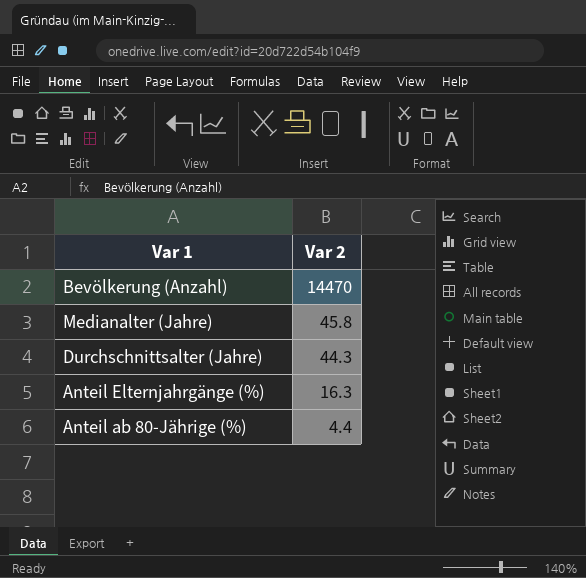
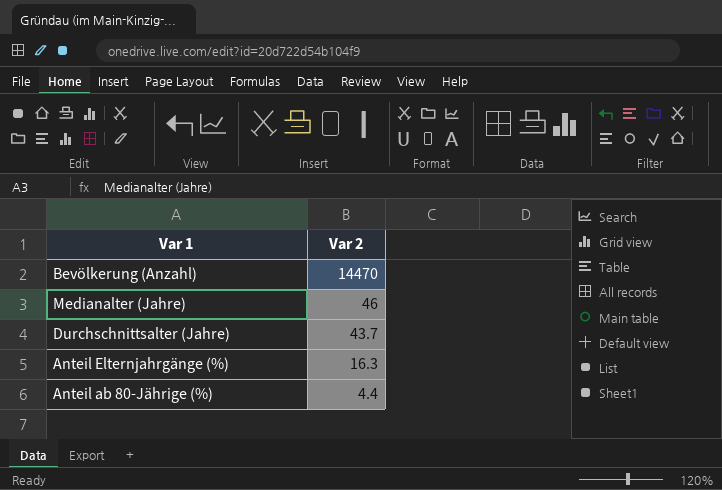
Medianalter (Jahre) | Var 2: 45.8 -> 46
Durchschnittsalter (Jahre) | Var 2: 44.3 -> 43.7

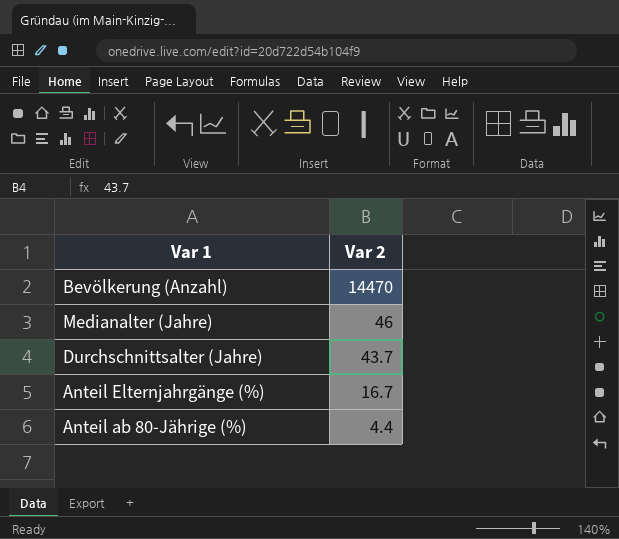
Anteil Elternjahrgänge (%) | Var 2: 16.3 -> 16.7

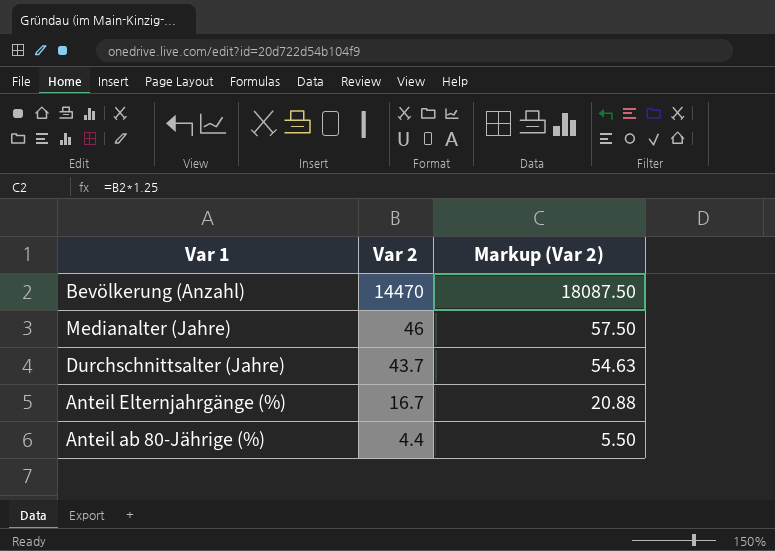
column Markup (Var 2) | formula: none -> [Var 2] * 1.25

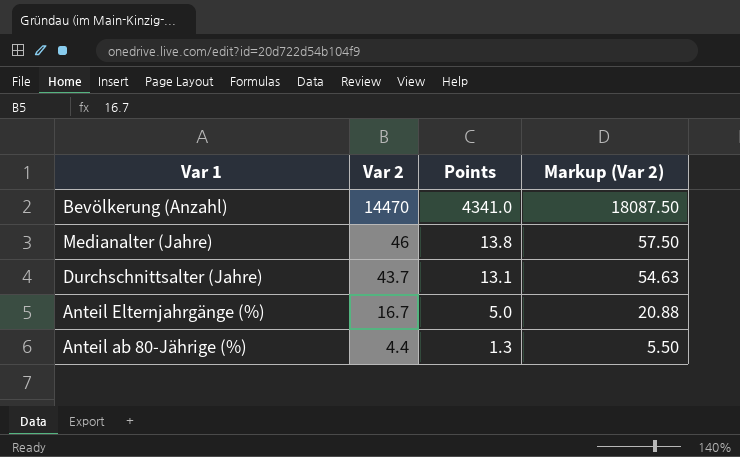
column Points | formula: none -> [Var 2] * 0.3

